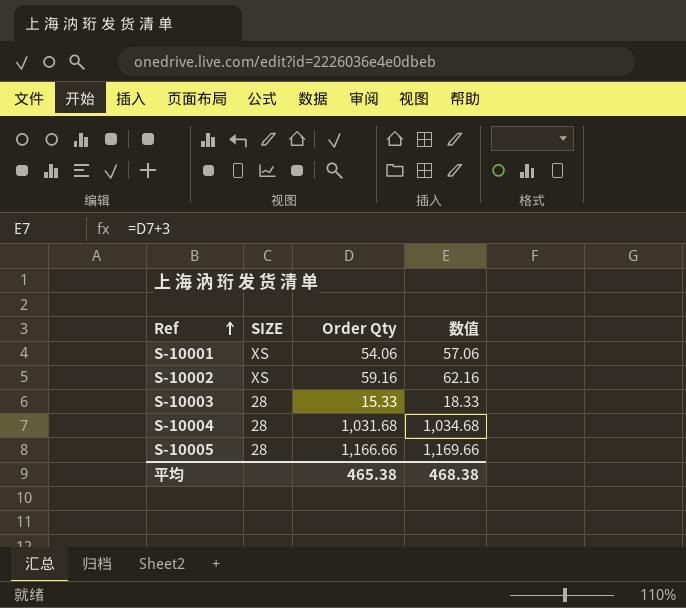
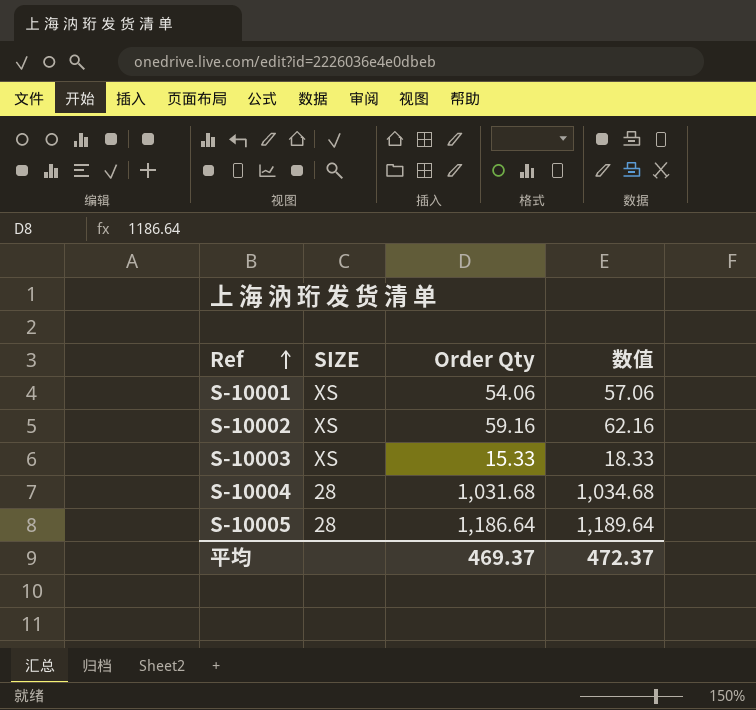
S-10003 | SIZE: 28 -> XS
S-10005 | Order Qty: 1,166.66 -> 1,186.64
S-10005 | 数值: 1,169.66 -> 1,189.64
平均 | Order Qty: 465.38 -> 469.37
平均 | 数值: 468.38 -> 472.37

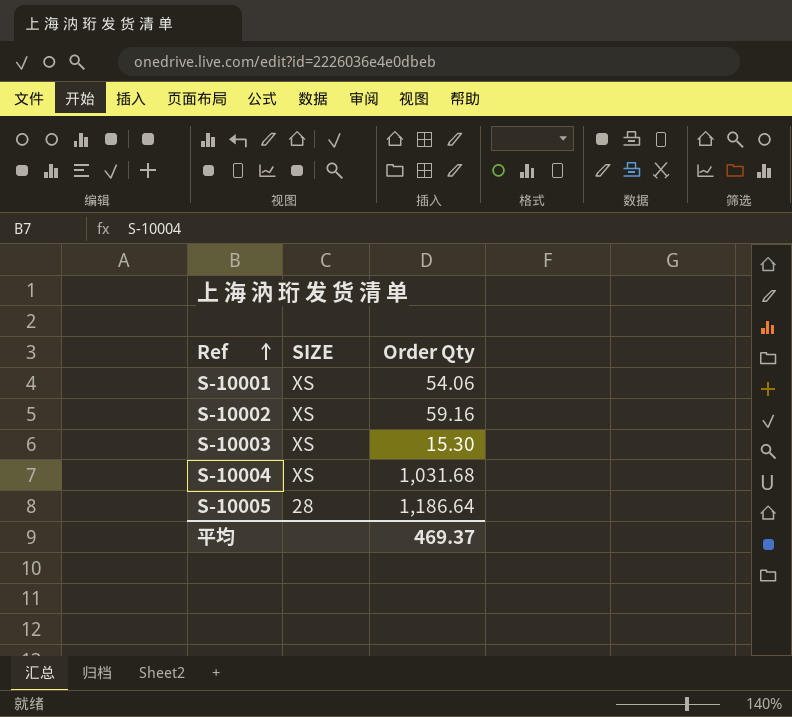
column 数值 | formula: [Order Qty] + 3 -> none
S-10003 | Order Qty: 15.33 -> 15.30
S-10004 | SIZE: 28 -> XS

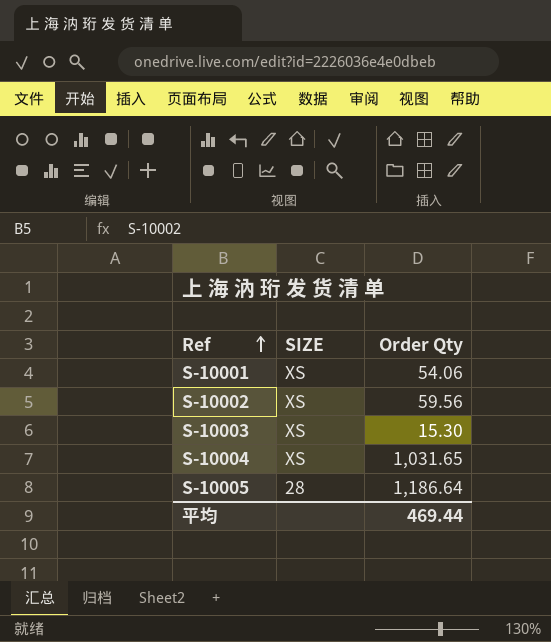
S-10002 | Order Qty: 59.16 -> 59.56
S-10004 | Order Qty: 1,031.68 -> 1,031.65
平均 | Order Qty: 469.37 -> 469.44

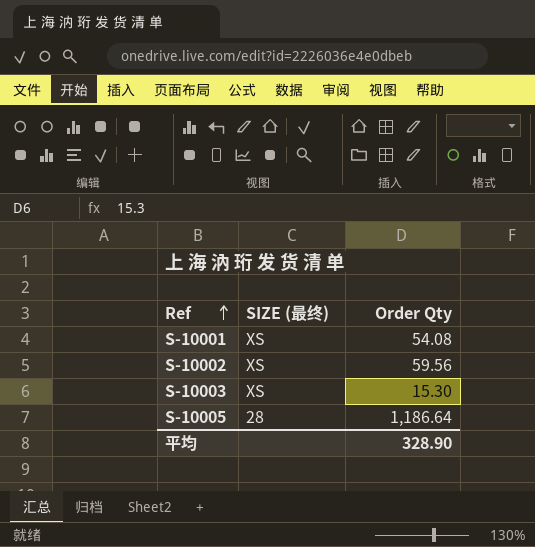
column name: SIZE -> SIZE (最终)
row S-10004: XS | 1,031.65 -> none
S-10001 | Order Qty: 54.06 -> 54.08
平均 | Order Qty: 469.44 -> 328.90

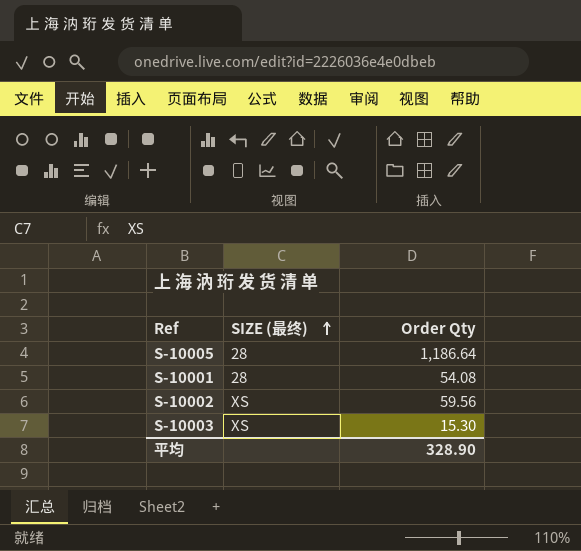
row order: Ref ascending -> SIZE (最终) ascending
S-10001 | SIZE (最终): XS -> 28

